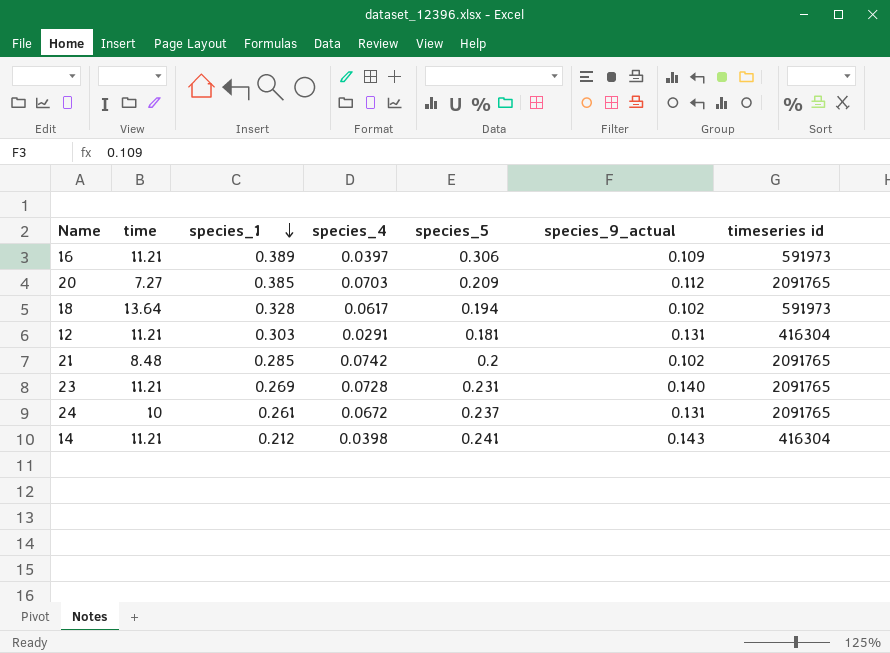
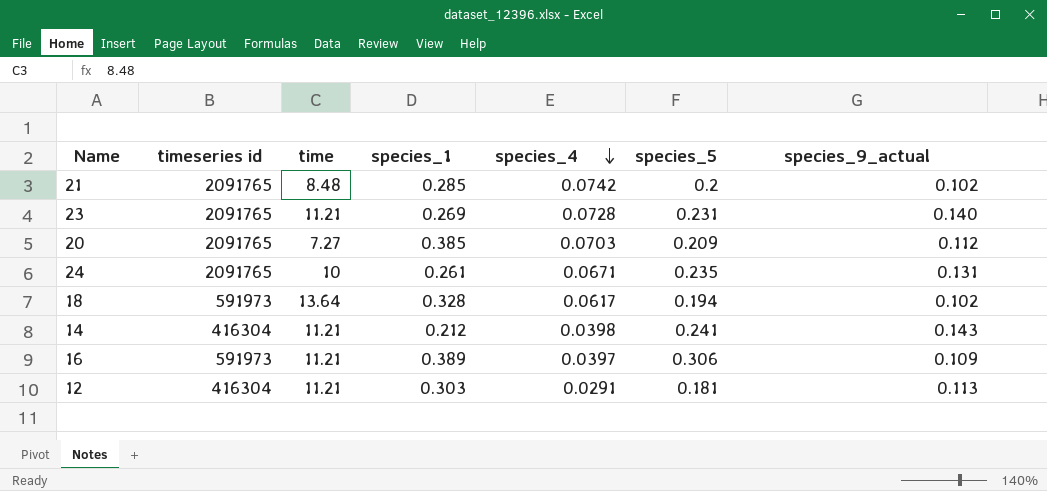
row order: species_1 descending -> species_4 descending
column timeseries id | position: 7 -> 2
24 | species_4: 0.0672 -> 0.0671
24 | species_5: 0.237 -> 0.235
12 | species_9_actual: 0.131 -> 0.113

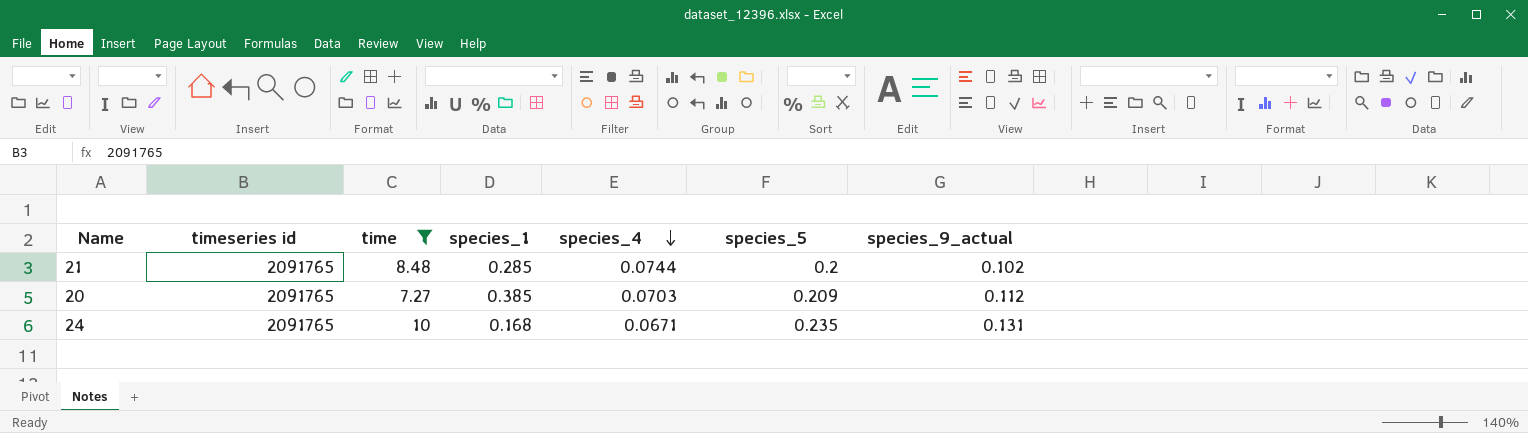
filter: none -> time <= 10
21 | species_4: 0.0742 -> 0.0744
24 | species_1: 0.261 -> 0.168

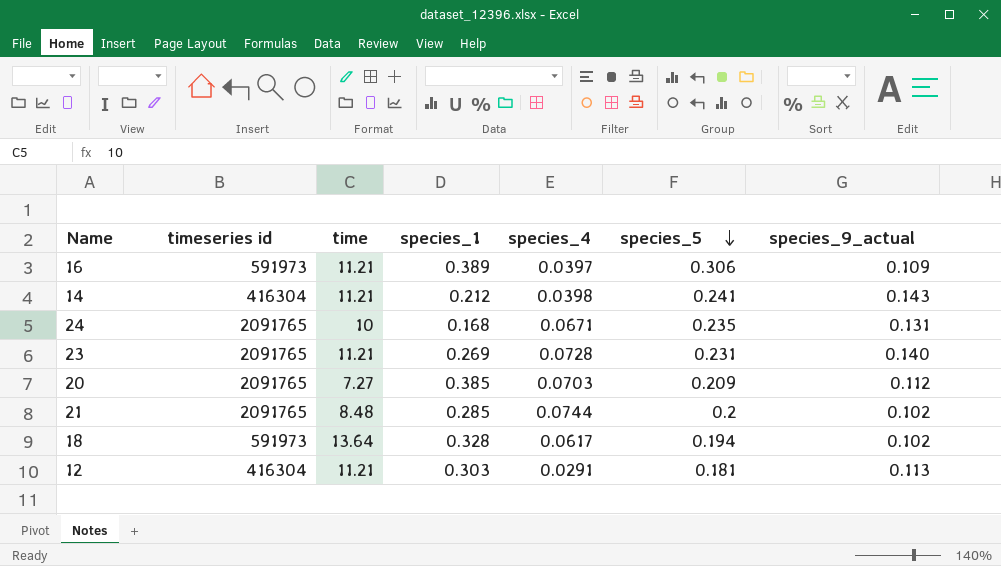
filter: time <= 10 -> none
row order: species_4 descending -> species_5 descending

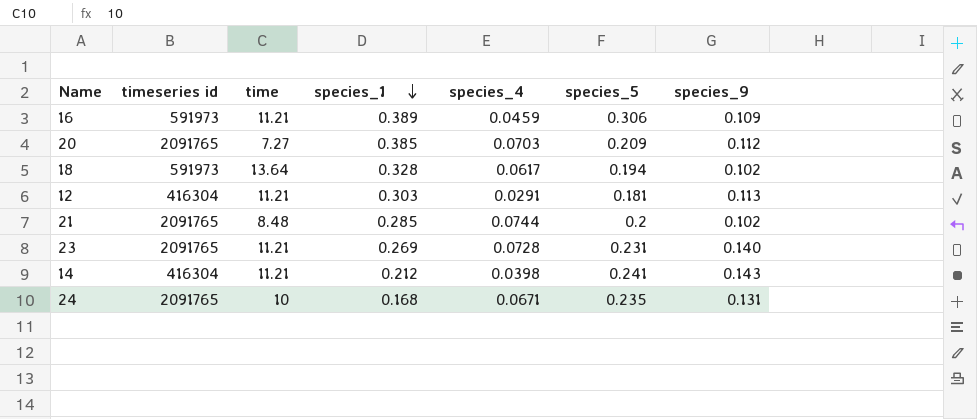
row order: species_5 descending -> species_1 descending
column name: species_9_actual -> species_9
16 | species_4: 0.0397 -> 0.0459

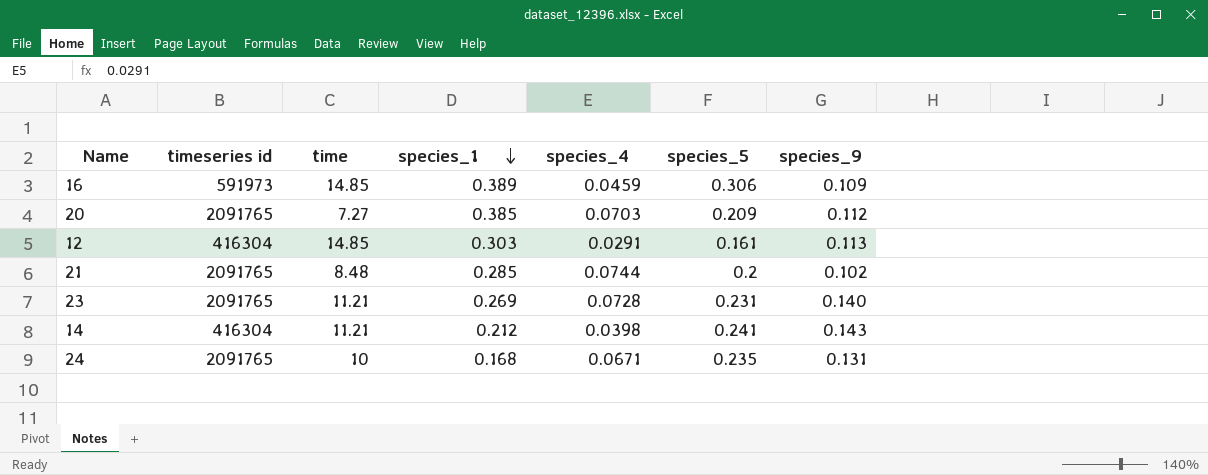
row 18: 591973 | 13.64 | 0.328 | 0.0617 | 0.194 | 0.102 -> none
16 | time: 11.21 -> 14.85
12 | time: 11.21 -> 14.85
12 | species_5: 0.181 -> 0.161

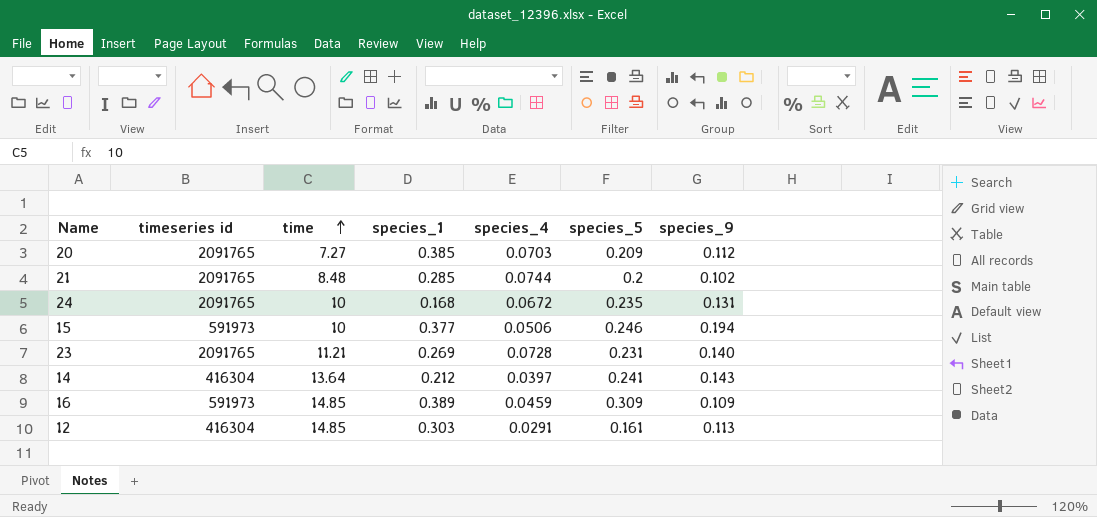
row order: species_1 descending -> time ascending
24 | species_4: 0.0671 -> 0.0672
row 15: none -> 591973 | 10 | 0.377 | 0.0506 | 0.246 | 0.194
14 | time: 11.21 -> 13.64
14 | species_4: 0.0398 -> 0.0397
16 | species_5: 0.306 -> 0.309

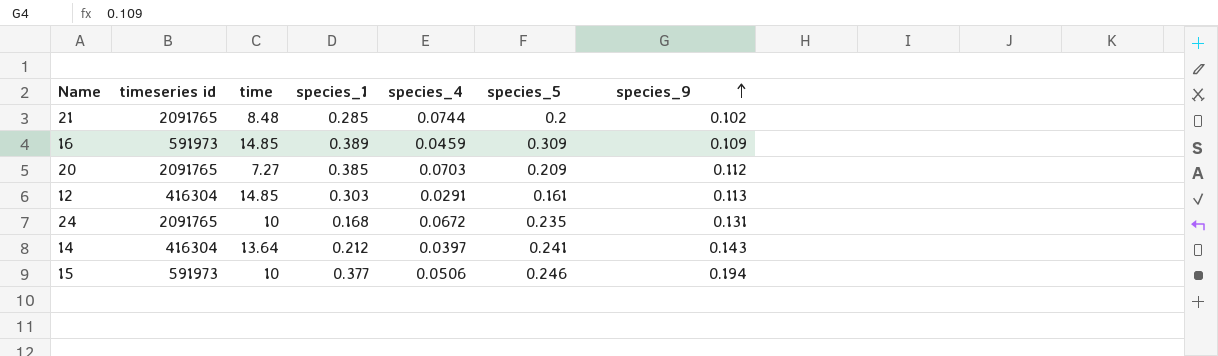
row order: time ascending -> species_9 ascending
row 23: 2091765 | 11.21 | 0.269 | 0.0728 | 0.231 | 0.140 -> none

